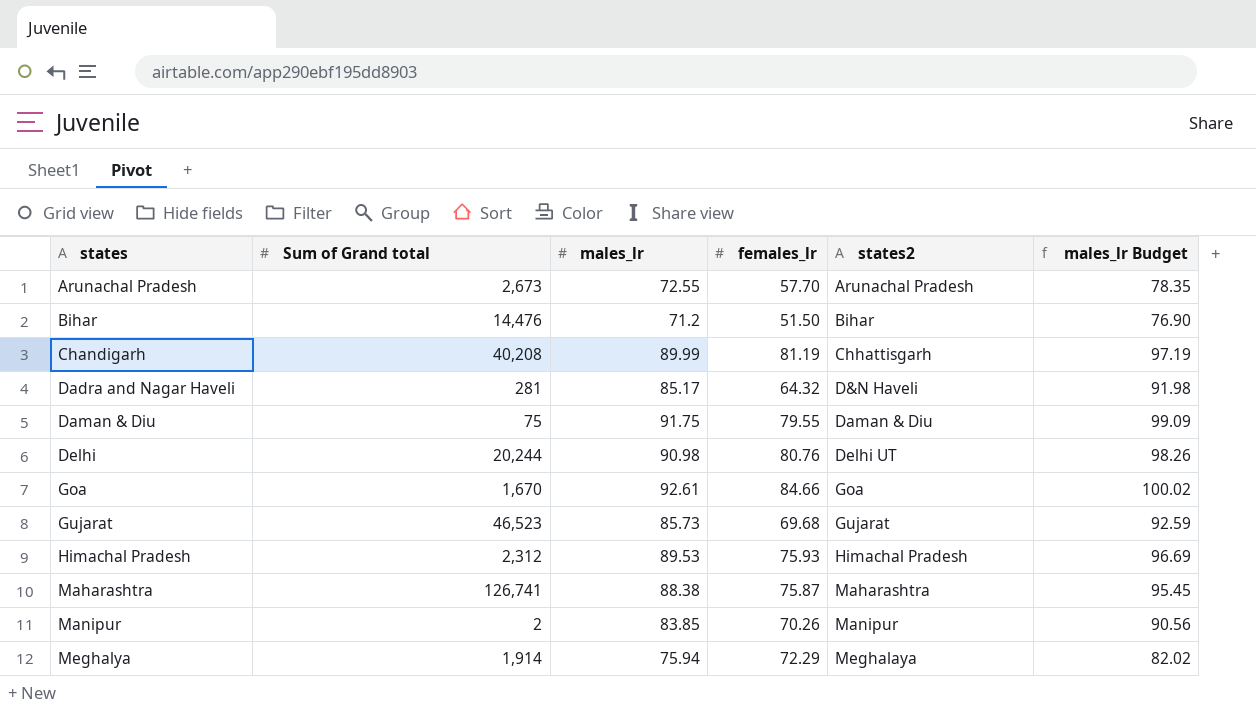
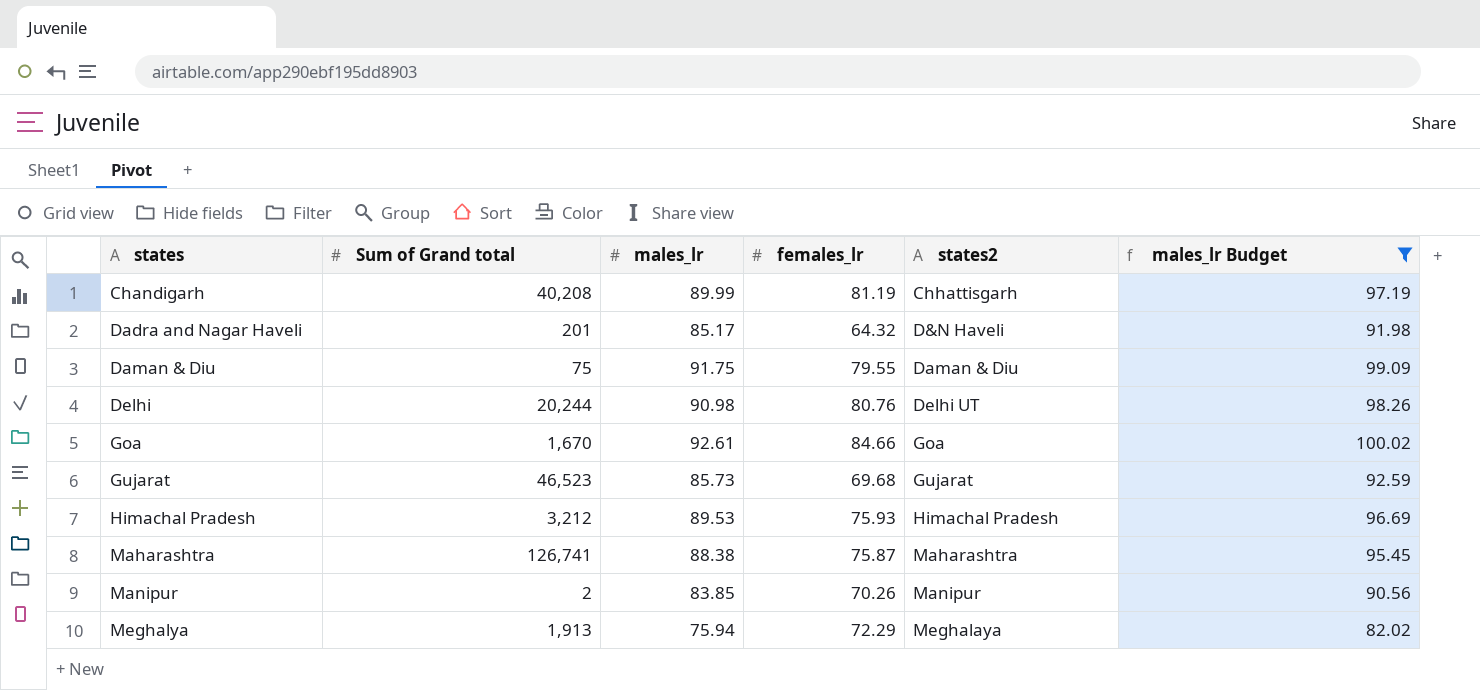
filter: none -> males_lr Budget >= 82.02
Dadra and Nagar Haveli | Sum of Grand total: 281 -> 201
Himachal Pradesh | Sum of Grand total: 2,312 -> 3,212
Meghalya | Sum of Grand total: 1,914 -> 1,913

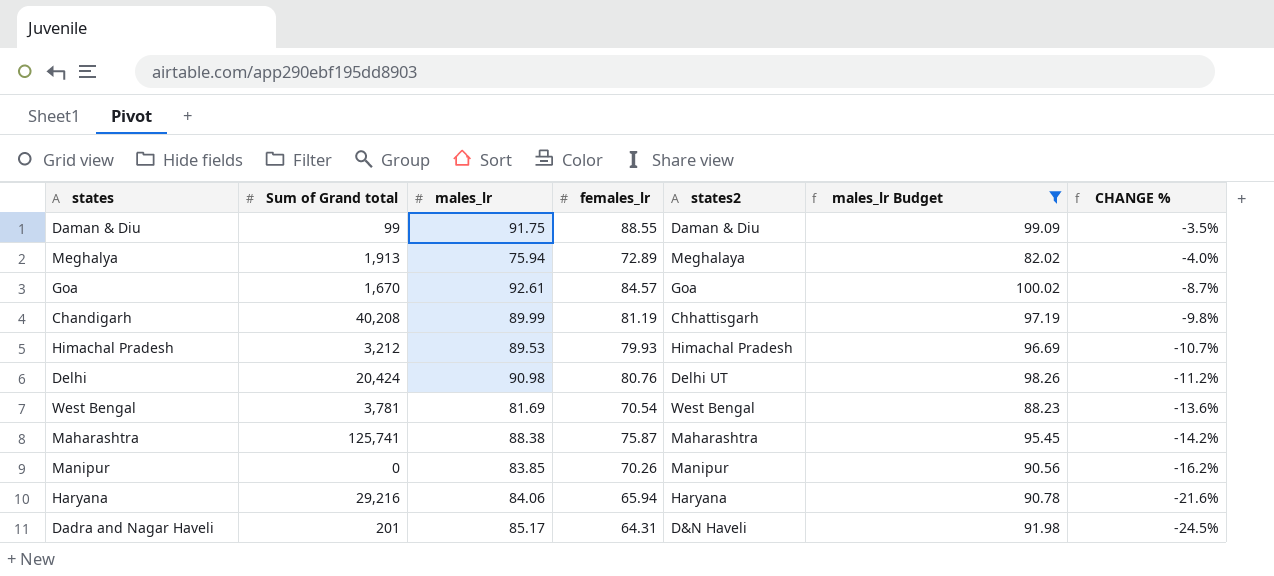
row order: states ascending -> CHANGE % descending
column CHANGE % | formula: none -> ([females_lr] - [males_lr]) / [males_lr]
row Gujarat: 46,523 | 85.73 | 69.68 | Gujarat | 92.59 -> none
Daman & Diu | Sum of Grand total: 75 -> 99
Daman & Diu | females_lr: 79.55 -> 88.55
Meghalya | females_lr: 72.29 -> 72.89
Goa | females_lr: 84.66 -> 84.57
Himachal Pradesh | females_lr: 75.93 -> 79.93
Delhi | Sum of Grand total: 20,244 -> 20,424
row West Bengal: none -> 3,781 | 81.69 | 70.54 | West Bengal | 88.23 | -13.6%
Maharashtra | Sum of Grand total: 126,741 -> 125,741
Manipur | Sum of Grand total: 2 -> 0
row Haryana: none -> 29,216 | 84.06 | 65.94 | Haryana | 90.78 | -21.6%
Dadra and Nagar Haveli | females_lr: 64.32 -> 64.31

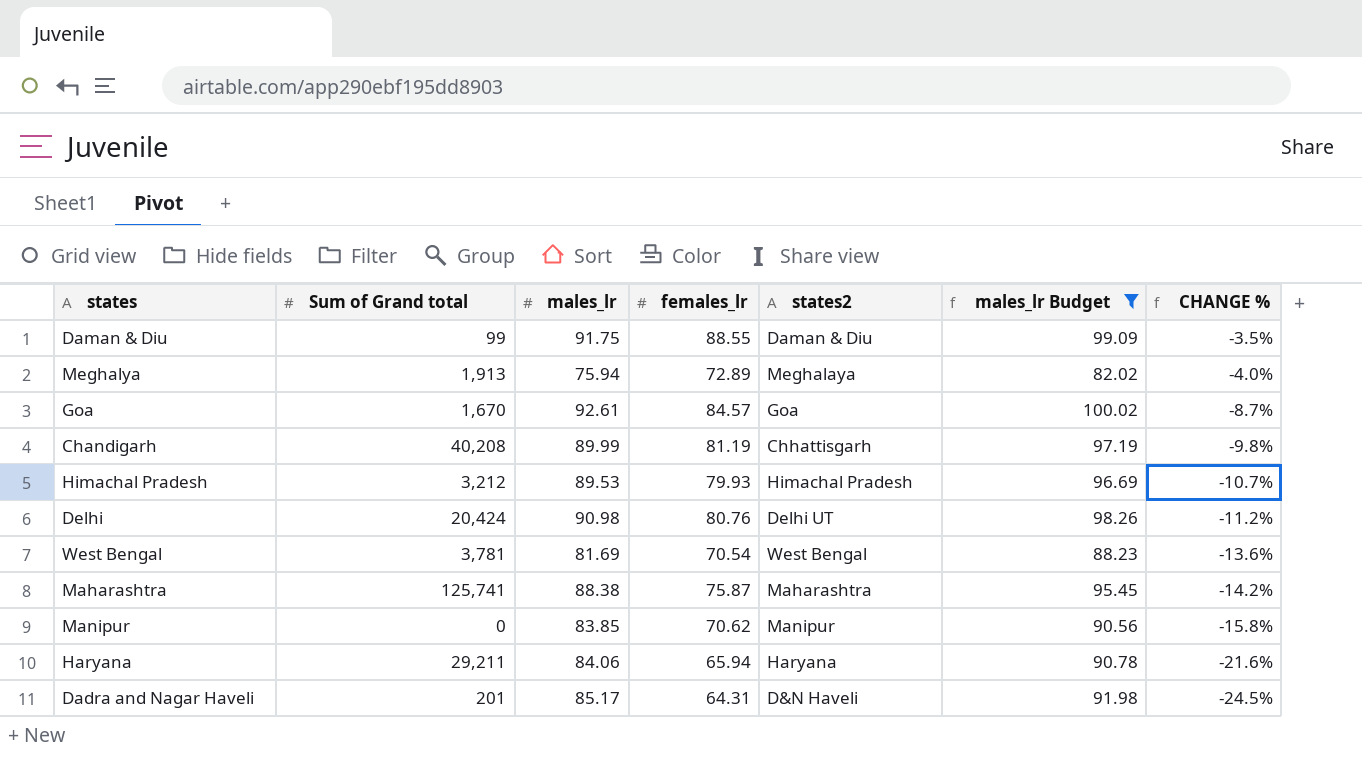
Manipur | females_lr: 70.26 -> 70.62
Manipur | CHANGE %: -16.2% -> -15.8%
Haryana | Sum of Grand total: 29,216 -> 29,211

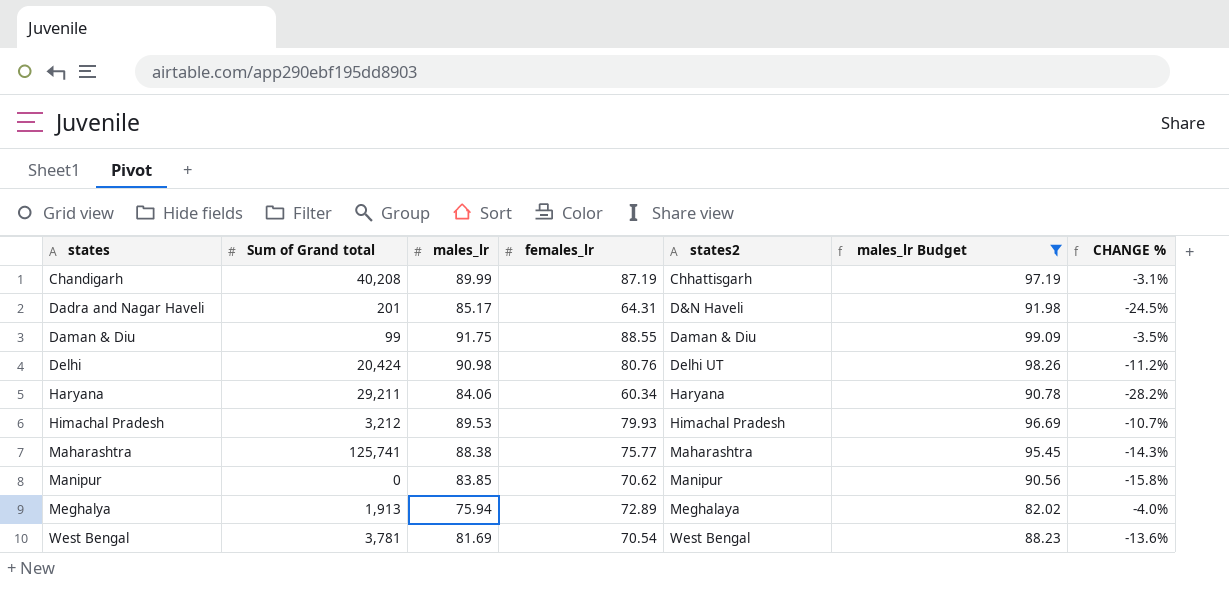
row order: CHANGE % descending -> states ascending
row Goa: 1,670 | 92.61 | 84.57 | Goa | 100.02 | -8.7% -> none
Chandigarh | females_lr: 81.19 -> 87.19
Chandigarh | CHANGE %: -9.8% -> -3.1%
Haryana | females_lr: 65.94 -> 60.34
Haryana | CHANGE %: -21.6% -> -28.2%
Maharashtra | females_lr: 75.87 -> 75.77
Maharashtra | CHANGE %: -14.2% -> -14.3%

